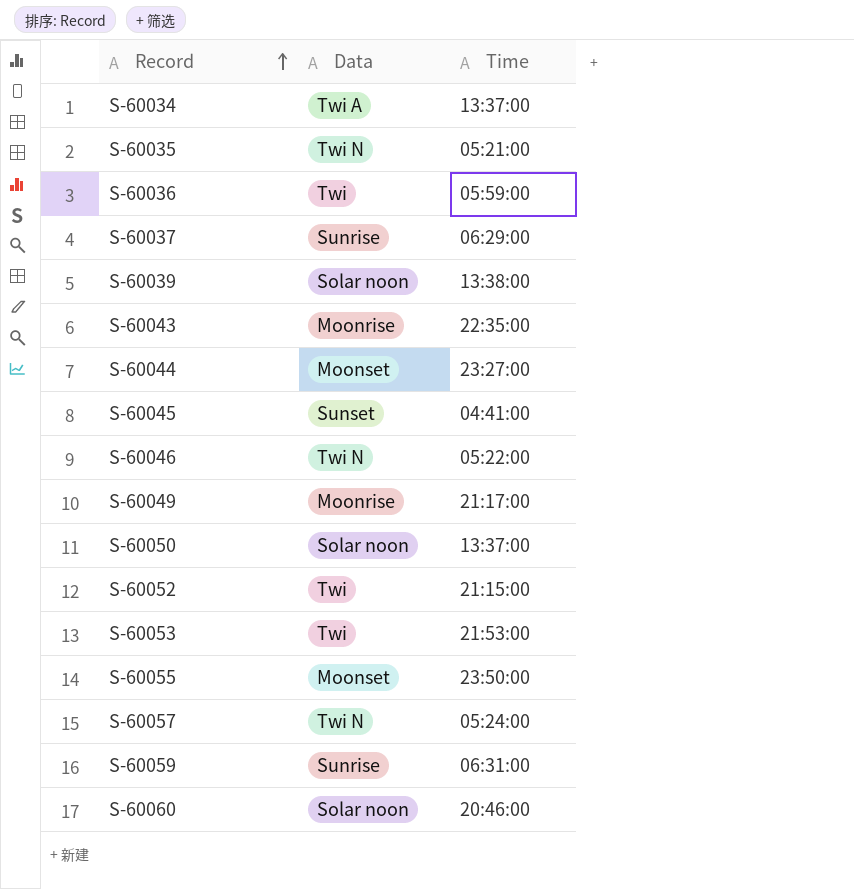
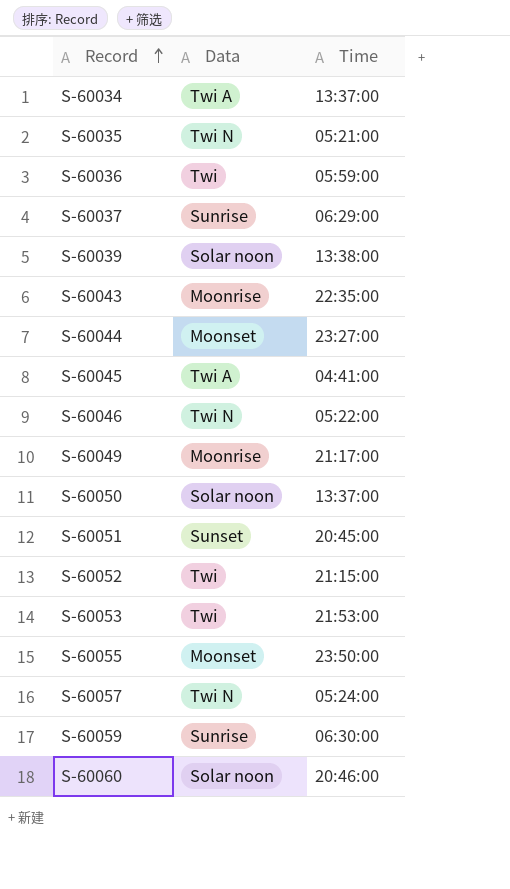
S-60045 | Data: Sunset -> Twi A
row S-60051: none -> Sunset | 20:45:00
S-60059 | Time: 06:31:00 -> 06:30:00

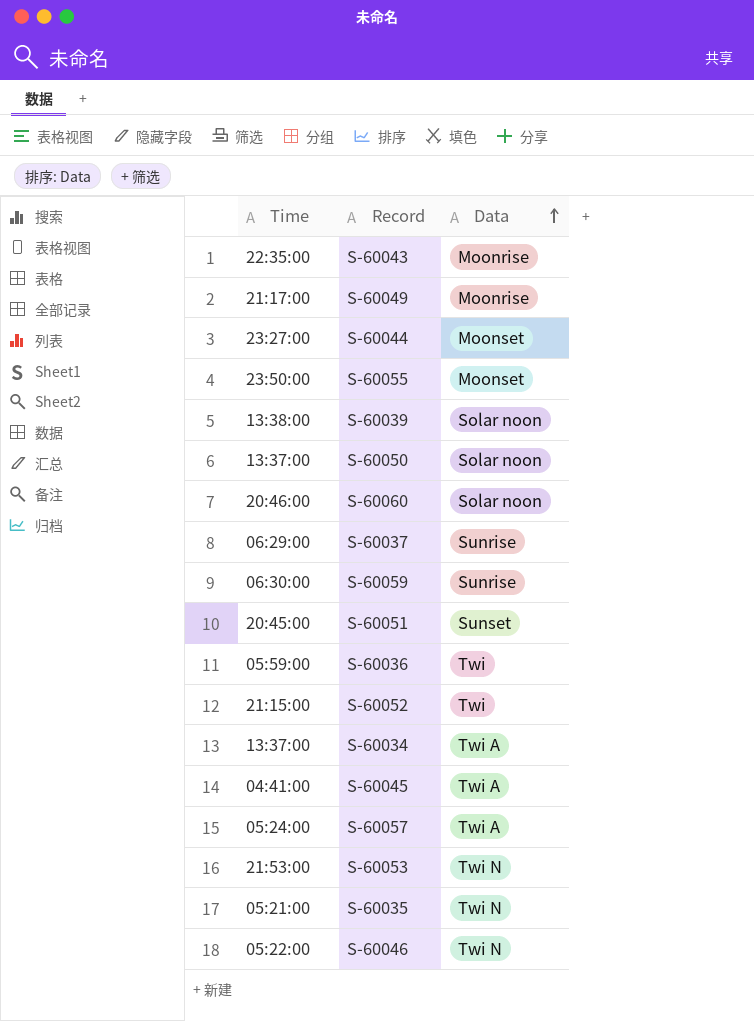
row order: Record ascending -> Data ascending
column Time | position: 3 -> 1
S-60057 | Data: Twi N -> Twi A
S-60053 | Data: Twi -> Twi N

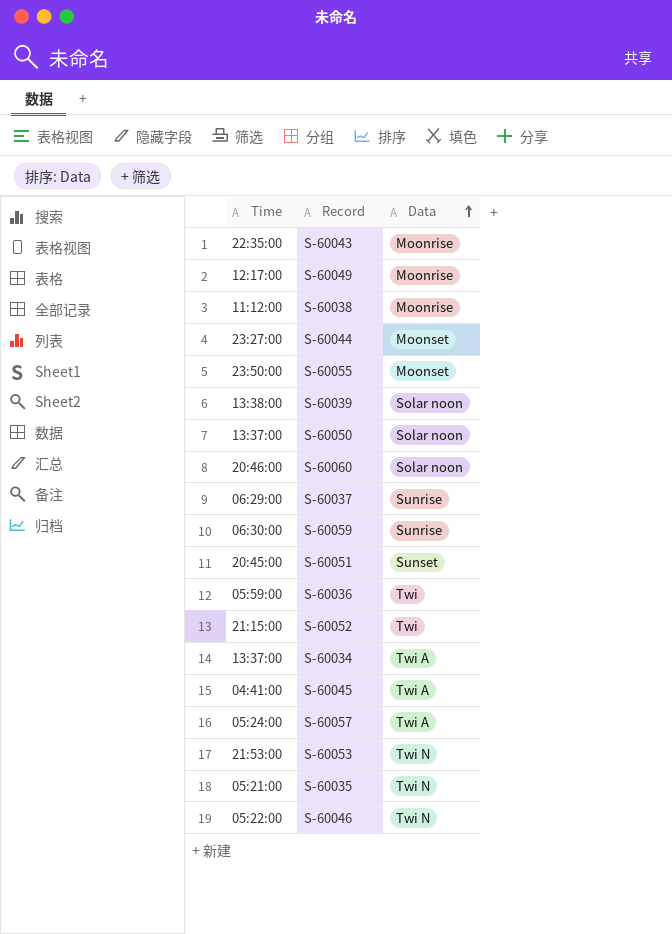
S-60049 | Time: 21:17:00 -> 12:17:00
row S-60038: none -> 11:12:00 | Moonrise

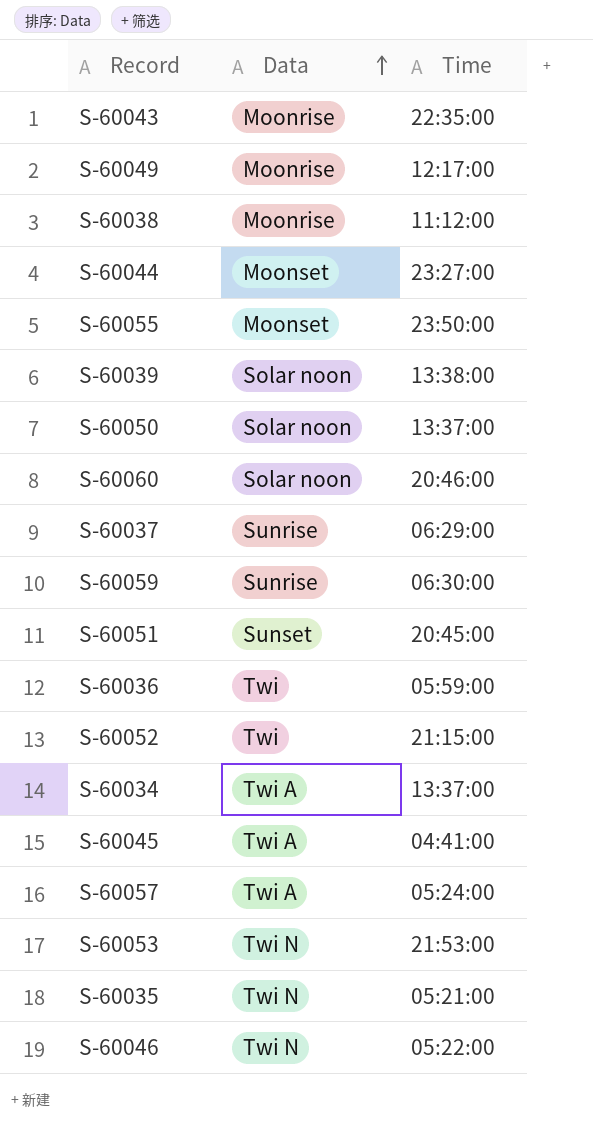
column Time | position: 1 -> 3

